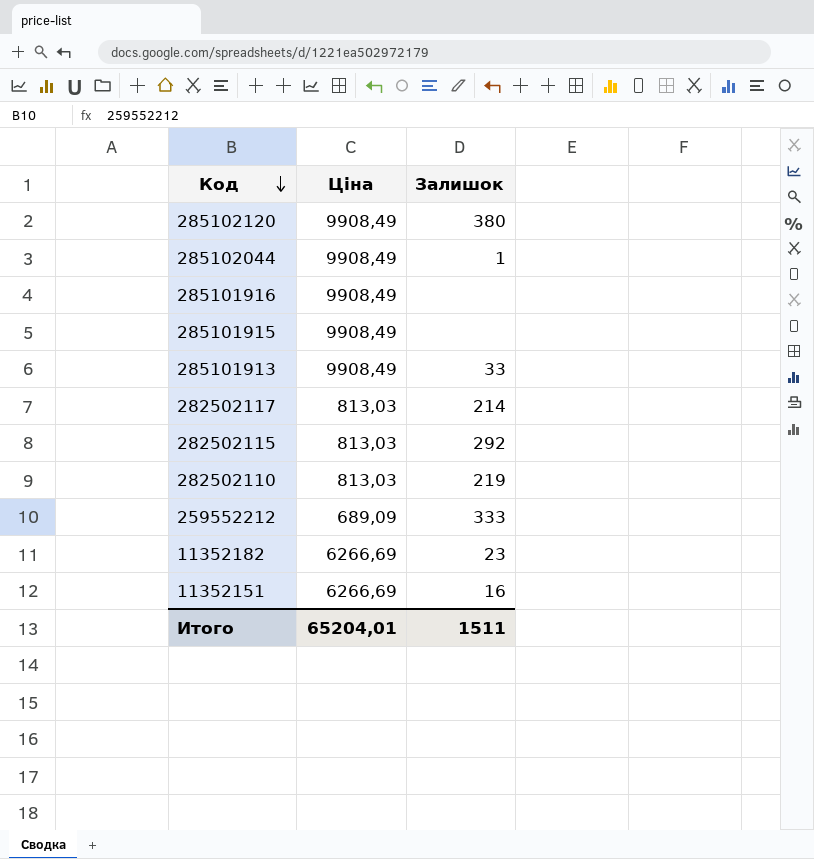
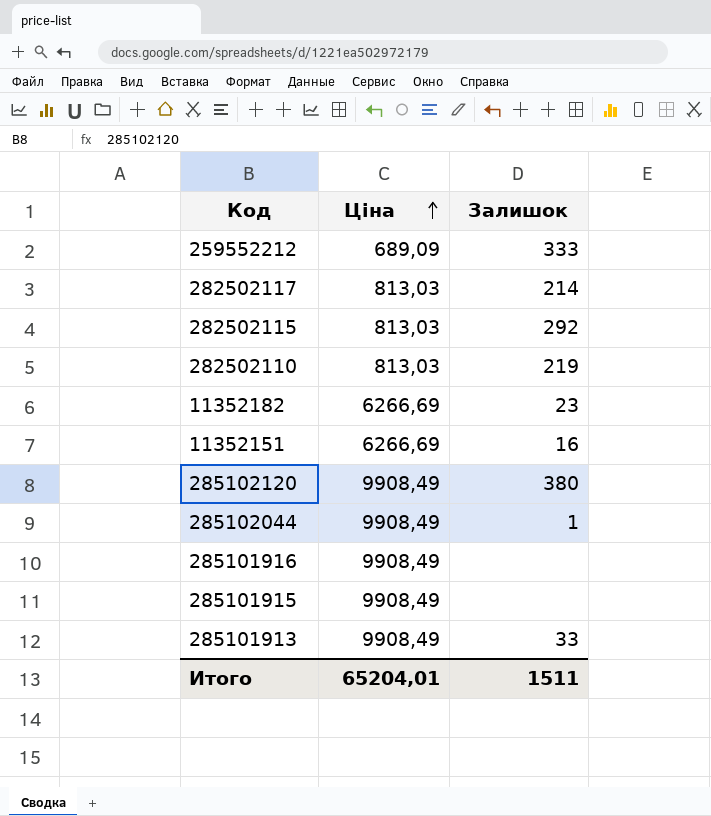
row order: Код descending -> Ціна ascending

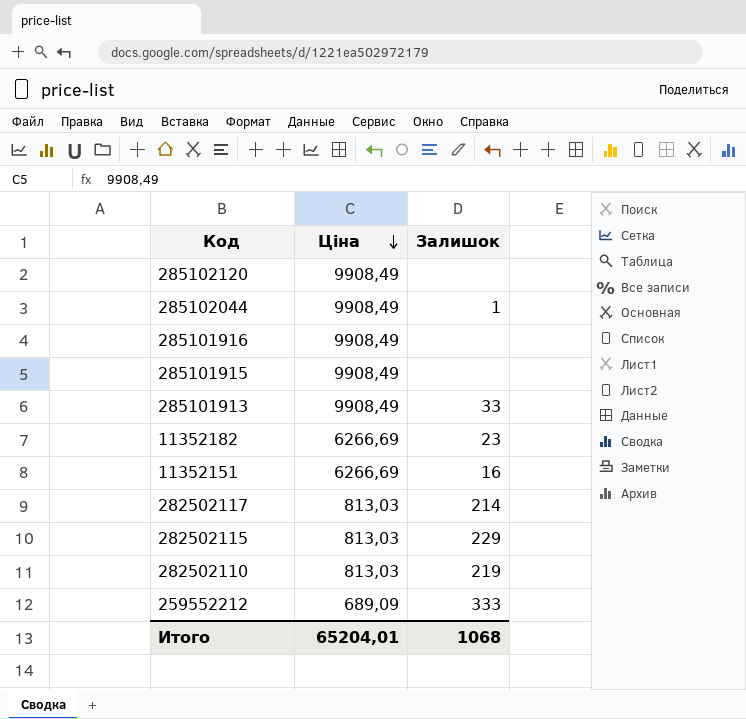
row order: Ціна ascending -> Ціна descending
285102120 | Залишок: 380 -> none
282502115 | Залишок: 292 -> 229
Итого | Залишок: 1511 -> 1068

